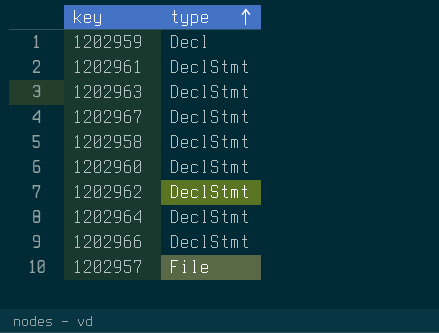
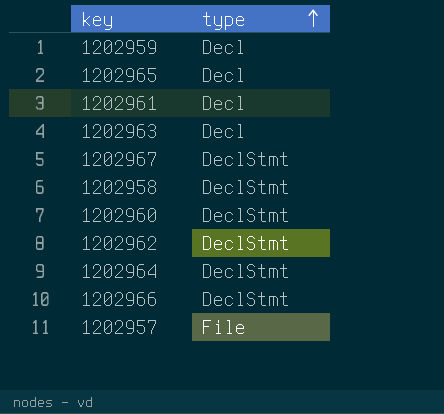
row 1202965: none -> Decl
1202961 | type: DeclStmt -> Decl
1202963 | type: DeclStmt -> Decl

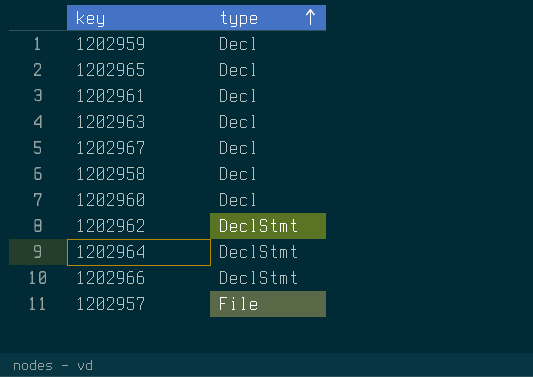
1202967 | type: DeclStmt -> Decl
1202958 | type: DeclStmt -> Decl
1202960 | type: DeclStmt -> Decl

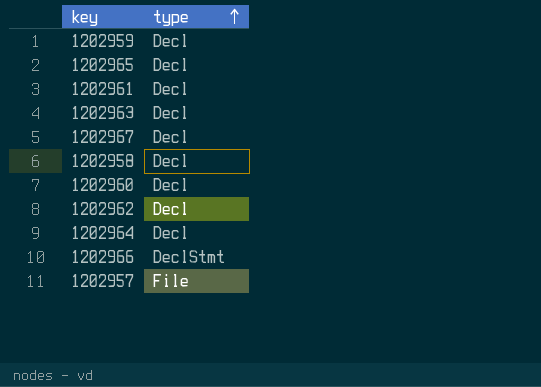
1202962 | type: DeclStmt -> Decl
1202964 | type: DeclStmt -> Decl

